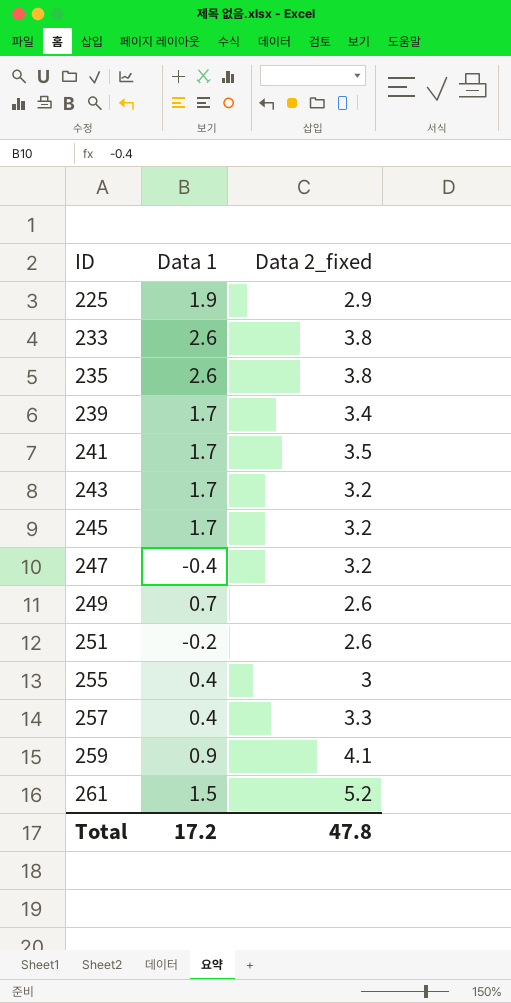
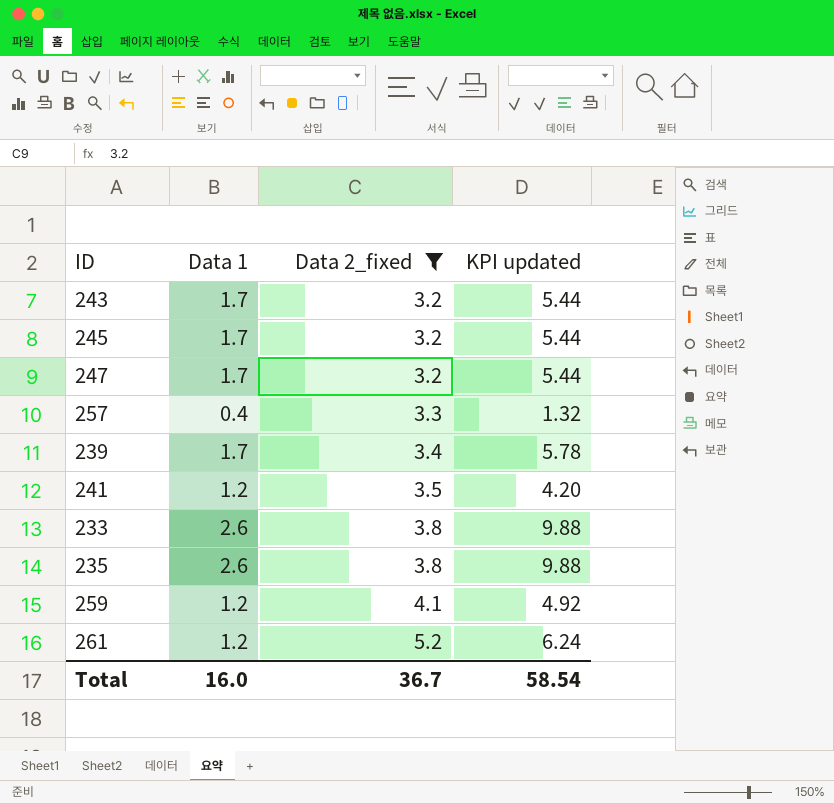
filter: none -> Data 2_fixed >= 3.2
row order: ID ascending -> Data 2_fixed ascending
column KPI updated | formula: none -> [Data 1] * [Data 2_fixed]
247 | Data 1: -0.4 -> 1.7
241 | Data 1: 1.7 -> 1.2
259 | Data 1: 0.9 -> 1.2
261 | Data 1: 1.5 -> 1.2
Total | Data 1: 17.2 -> 16.0
Total | Data 2_fixed: 47.8 -> 36.7

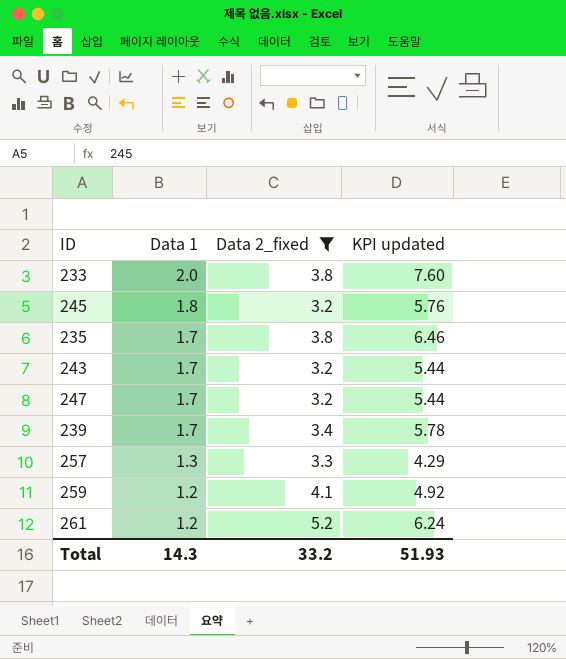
row order: Data 2_fixed ascending -> Data 1 descending
row 241: 1.2 | 3.5 | 4.20 -> none
233 | Data 1: 2.6 -> 2.0
233 | KPI updated: 9.88 -> 7.60
245 | Data 1: 1.7 -> 1.8
245 | KPI updated: 5.44 -> 5.76
235 | Data 1: 2.6 -> 1.7
235 | KPI updated: 9.88 -> 6.46
257 | Data 1: 0.4 -> 1.3
257 | KPI updated: 1.32 -> 4.29
Total | Data 1: 16.0 -> 14.3
Total | Data 2_fixed: 36.7 -> 33.2
Total | KPI updated: 58.54 -> 51.93

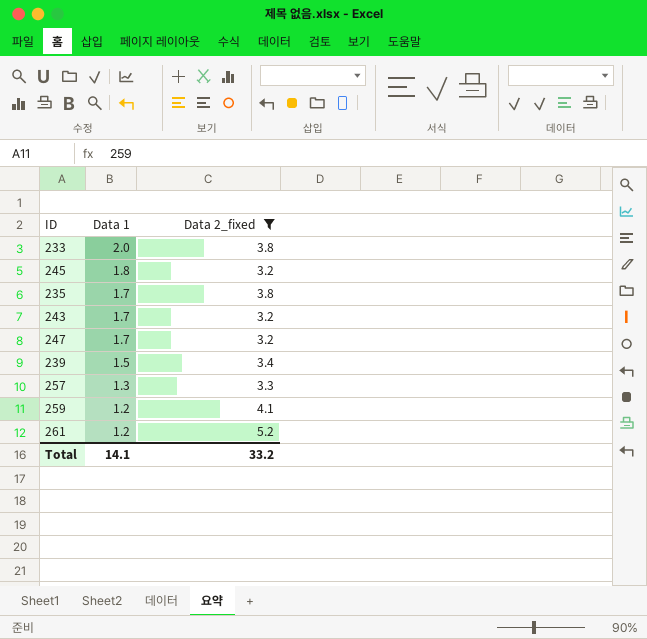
column KPI updated | formula: [Data 1] * [Data 2_fixed] -> none
239 | Data 1: 1.7 -> 1.5
Total | Data 1: 14.3 -> 14.1

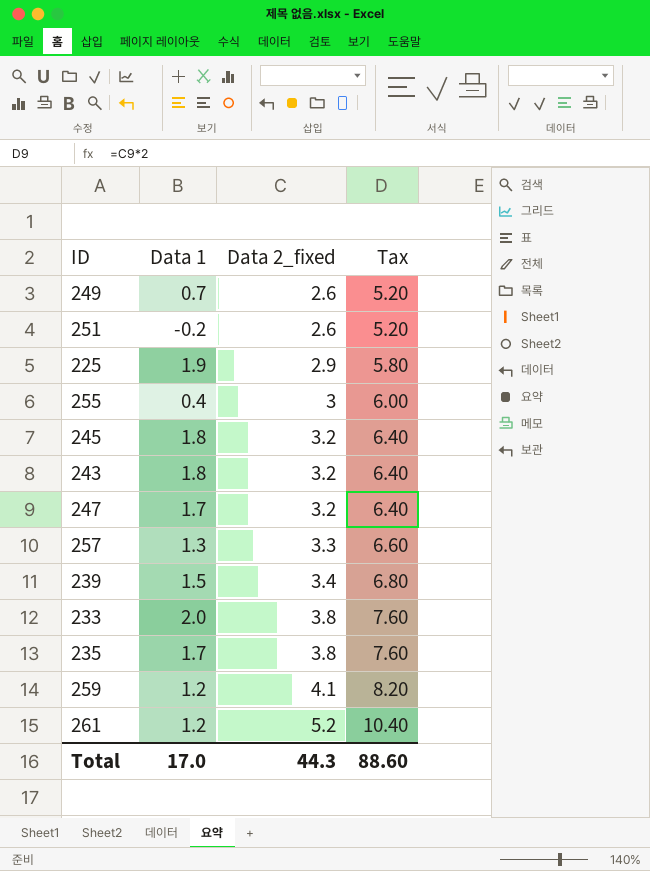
filter: Data 2_fixed >= 3.2 -> none
row order: Data 1 descending -> Data 2_fixed ascending
column Tax | formula: none -> [Data 2_fixed] * 2
243 | Data 1: 1.7 -> 1.8
Total | Data 1: 14.1 -> 17.0
Total | Data 2_fixed: 33.2 -> 44.3

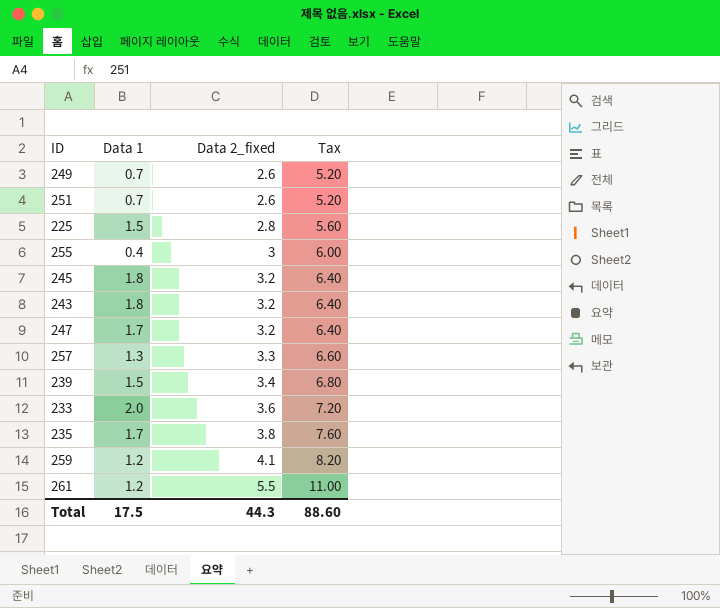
251 | Data 1: -0.2 -> 0.7
225 | Data 1: 1.9 -> 1.5
225 | Data 2_fixed: 2.9 -> 2.8
225 | Tax: 5.80 -> 5.60
233 | Data 2_fixed: 3.8 -> 3.6
233 | Tax: 7.60 -> 7.20
261 | Data 2_fixed: 5.2 -> 5.5
261 | Tax: 10.40 -> 11.00
Total | Data 1: 17.0 -> 17.5

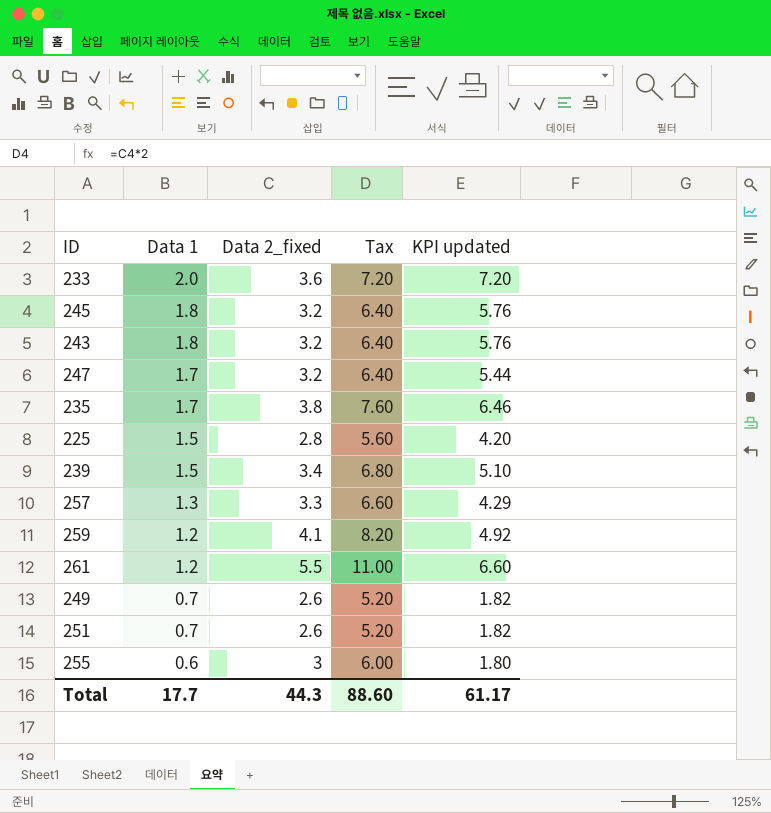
row order: Data 2_fixed ascending -> Data 1 descending
column KPI updated | formula: none -> [Data 1] * [Data 2_fixed]
255 | Data 1: 0.4 -> 0.6
Total | Data 1: 17.5 -> 17.7

